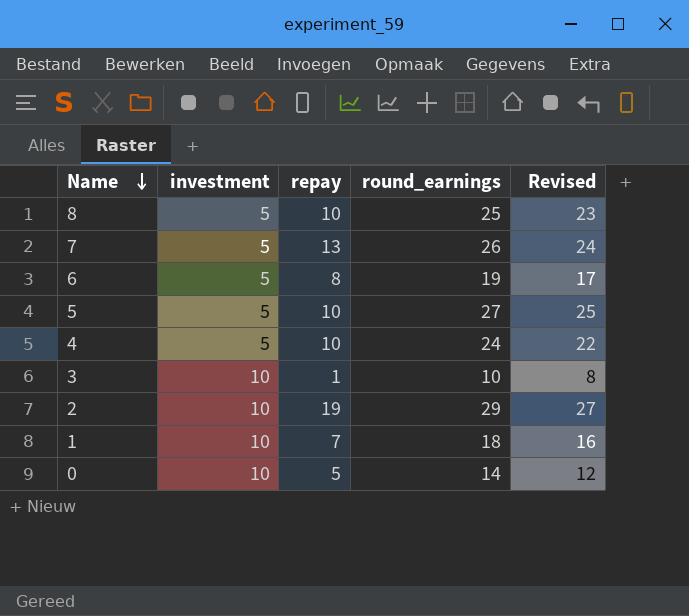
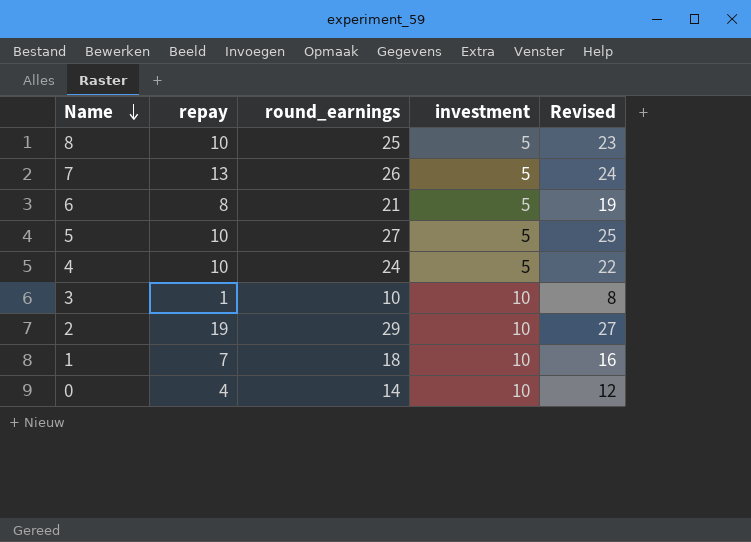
column investment | position: 2 -> 4
6 | round_earnings: 19 -> 21
6 | Revised: 17 -> 19
0 | repay: 5 -> 4

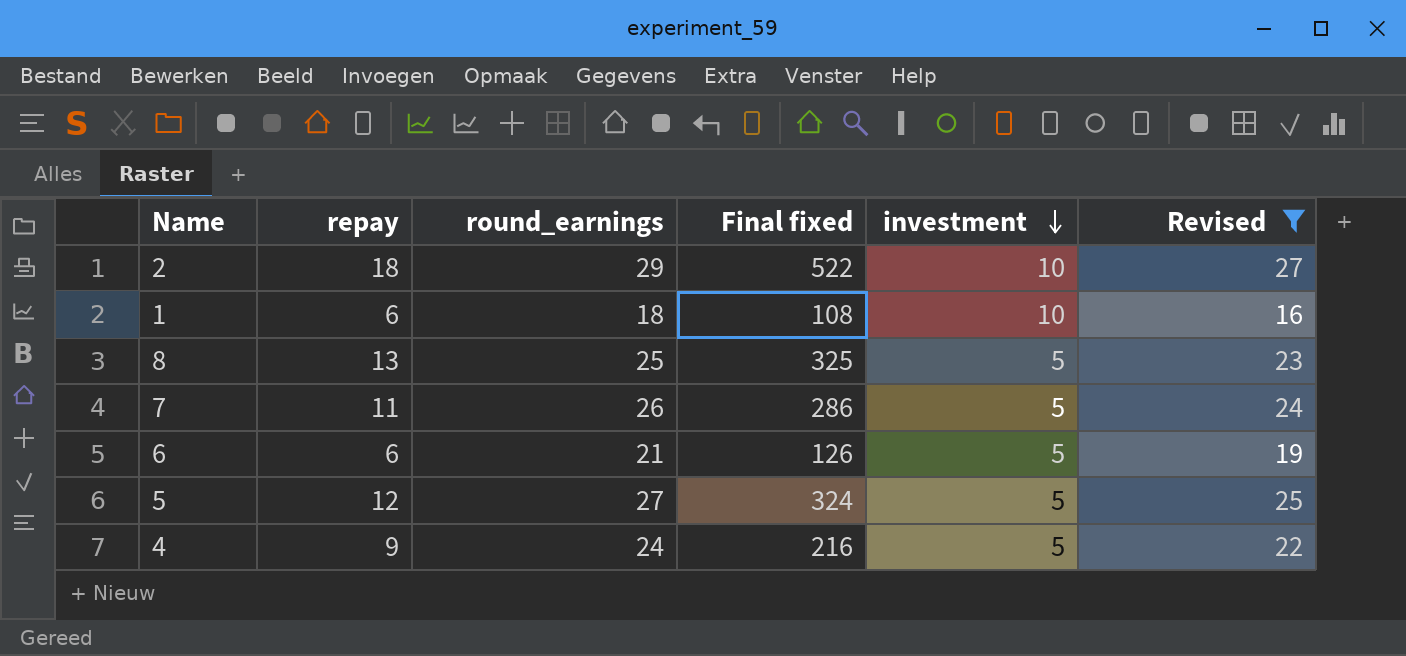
filter: none -> Revised >= 16
row order: Name descending -> investment descending
column Final fixed | formula: none -> [repay] * [round_earnings]
2 | repay: 19 -> 18
1 | repay: 7 -> 6
8 | repay: 10 -> 13
7 | repay: 13 -> 11
6 | repay: 8 -> 6
5 | repay: 10 -> 12
4 | repay: 10 -> 9

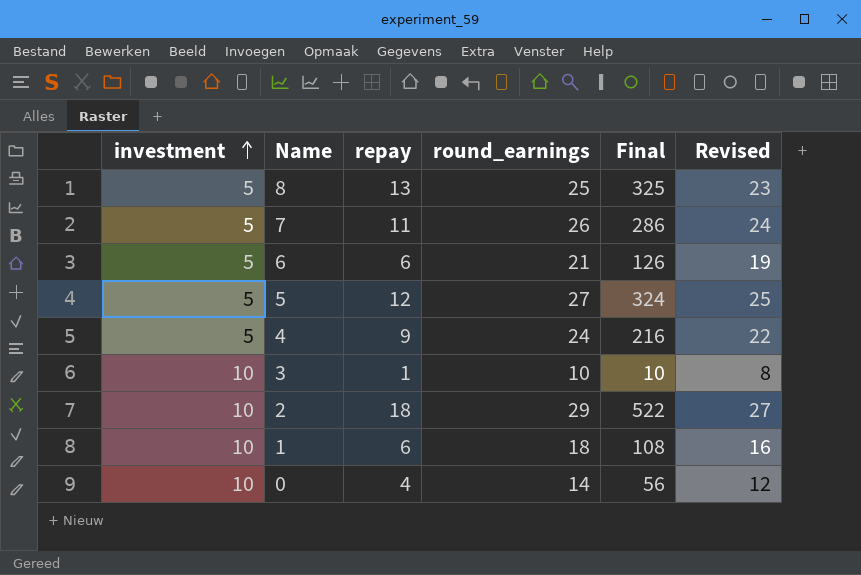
filter: Revised >= 16 -> none
row order: investment descending -> investment ascending
column investment | position: 5 -> 1
column name: Final fixed -> Final

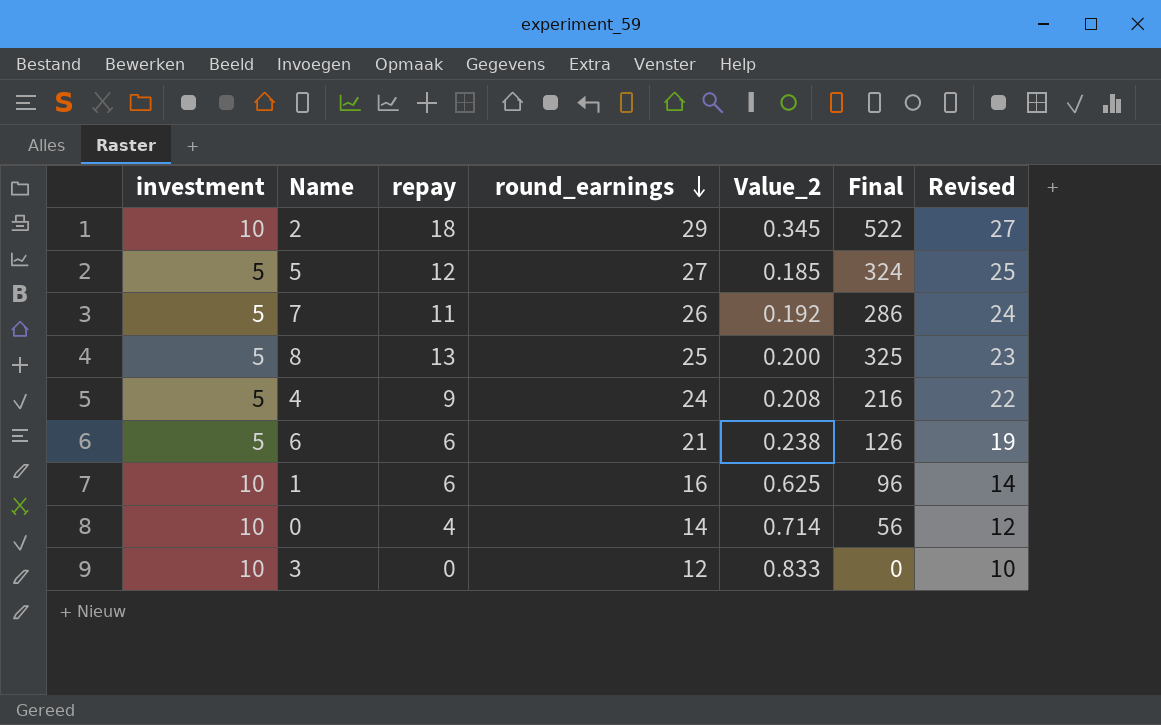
row order: investment ascending -> round_earnings descending
column Value_2 | formula: none -> [investment] / [round_earnings]
1 | round_earnings: 18 -> 16
1 | Final: 108 -> 96
1 | Revised: 16 -> 14
3 | repay: 1 -> 0
3 | round_earnings: 10 -> 12
3 | Final: 10 -> 0
3 | Revised: 8 -> 10

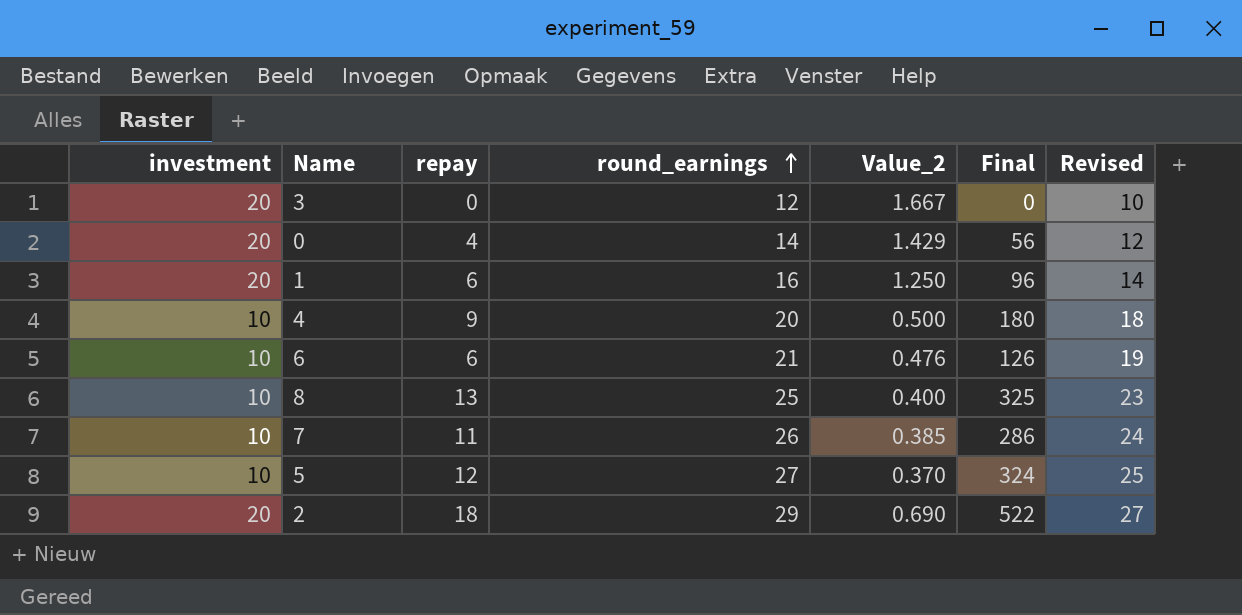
row order: round_earnings descending -> round_earnings ascending
3 | investment: 10 -> 20
3 | Value_2: 0.833 -> 1.667
0 | investment: 10 -> 20
0 | Value_2: 0.714 -> 1.429
1 | investment: 10 -> 20
1 | Value_2: 0.625 -> 1.250
4 | investment: 5 -> 10
4 | round_earnings: 24 -> 20
4 | Value_2: 0.208 -> 0.500
4 | Final: 216 -> 180
4 | Revised: 22 -> 18
6 | investment: 5 -> 10
6 | Value_2: 0.238 -> 0.476
8 | investment: 5 -> 10
8 | Value_2: 0.200 -> 0.400
7 | investment: 5 -> 10
7 | Value_2: 0.192 -> 0.385
5 | investment: 5 -> 10
5 | Value_2: 0.185 -> 0.370
2 | investment: 10 -> 20
2 | Value_2: 0.345 -> 0.690

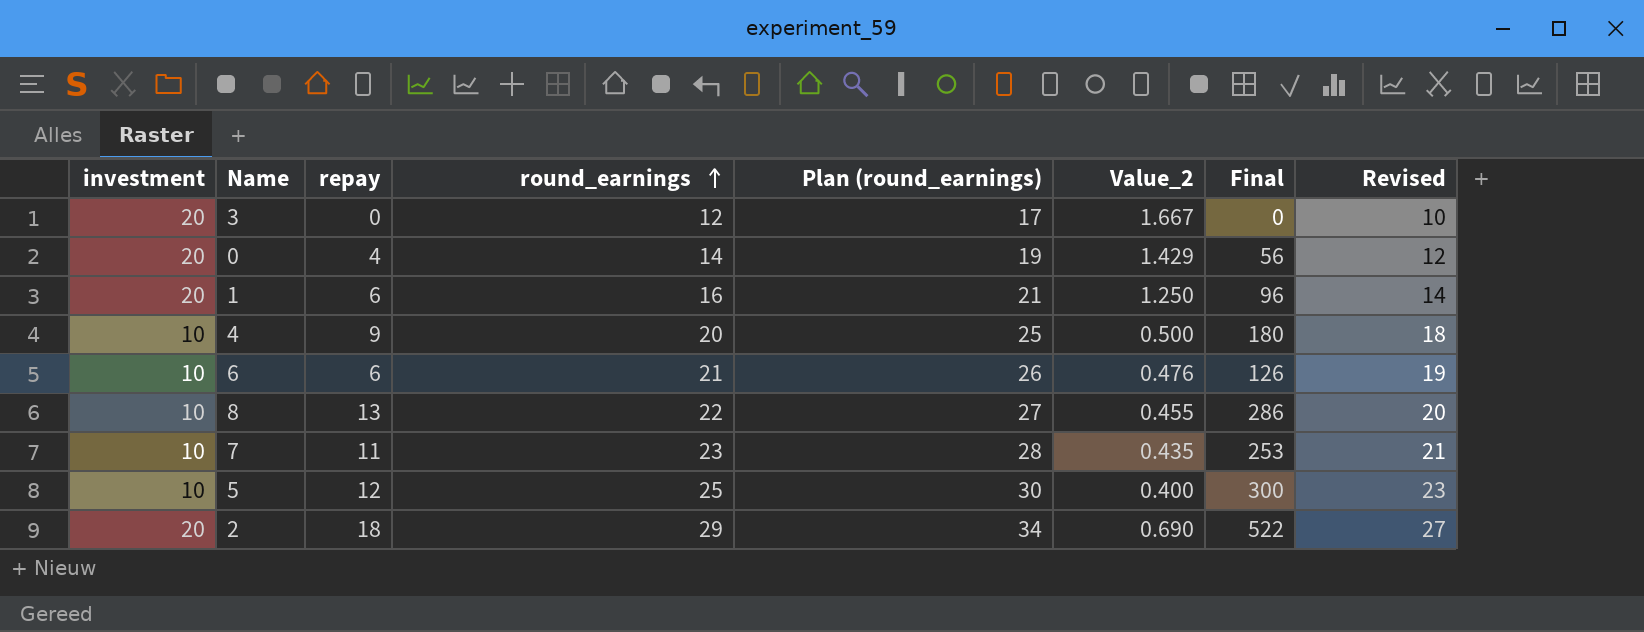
column Plan (round_earnings) | formula: none -> [round_earnings] + 5
8 | round_earnings: 25 -> 22
8 | Value_2: 0.400 -> 0.455
8 | Final: 325 -> 286
8 | Revised: 23 -> 20
7 | round_earnings: 26 -> 23
7 | Value_2: 0.385 -> 0.435
7 | Final: 286 -> 253
7 | Revised: 24 -> 21
5 | round_earnings: 27 -> 25
5 | Value_2: 0.370 -> 0.400
5 | Final: 324 -> 300
5 | Revised: 25 -> 23

